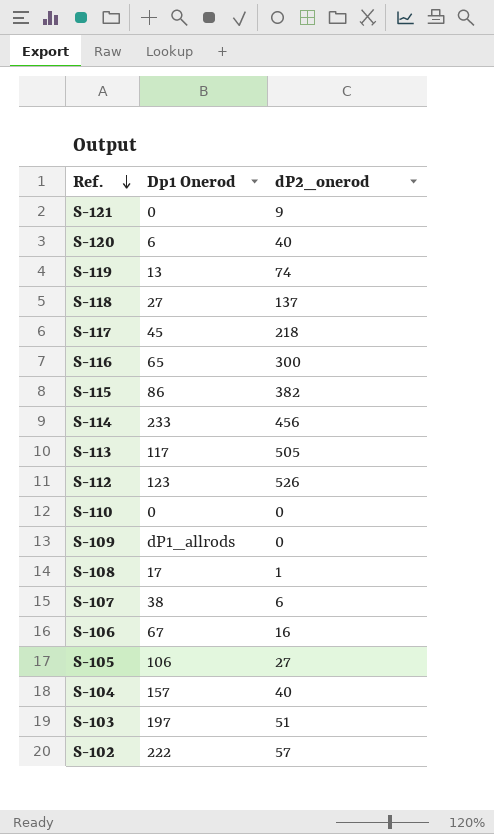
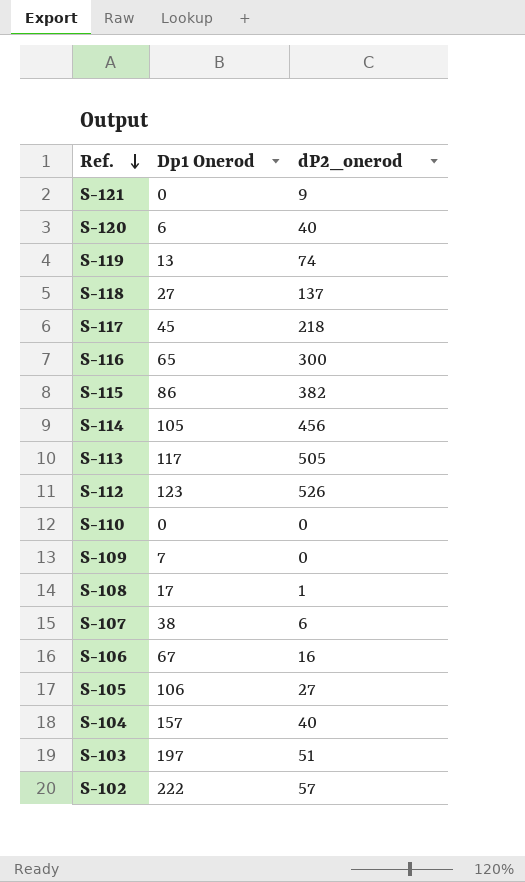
S-114 | Dp1 Onerod: 233 -> 105
S-109 | Dp1 Onerod: dP1_allrods -> 7

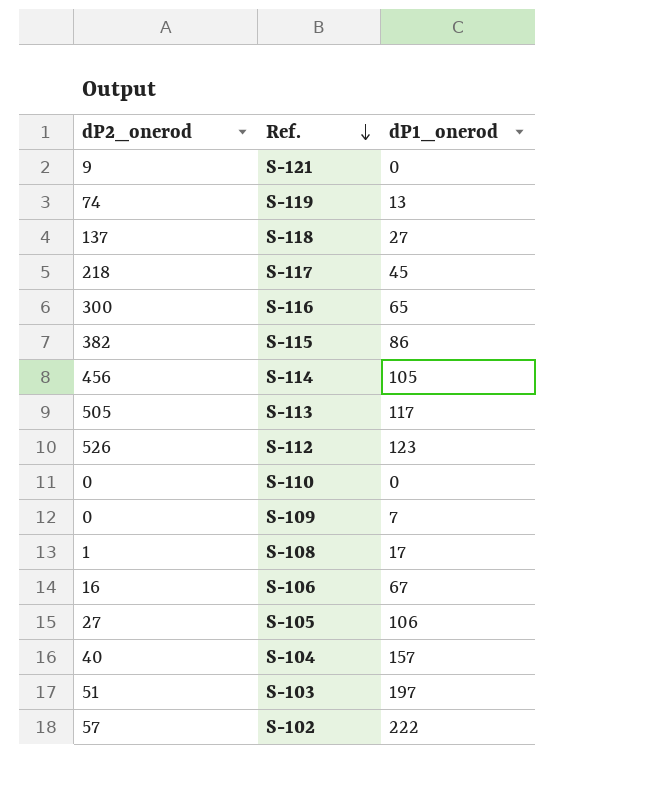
column dP2_onerod | position: 3 -> 1
column name: Dp1 Onerod -> dP1_onerod
row S-120: 6 | 40 -> none
row S-107: 38 | 6 -> none

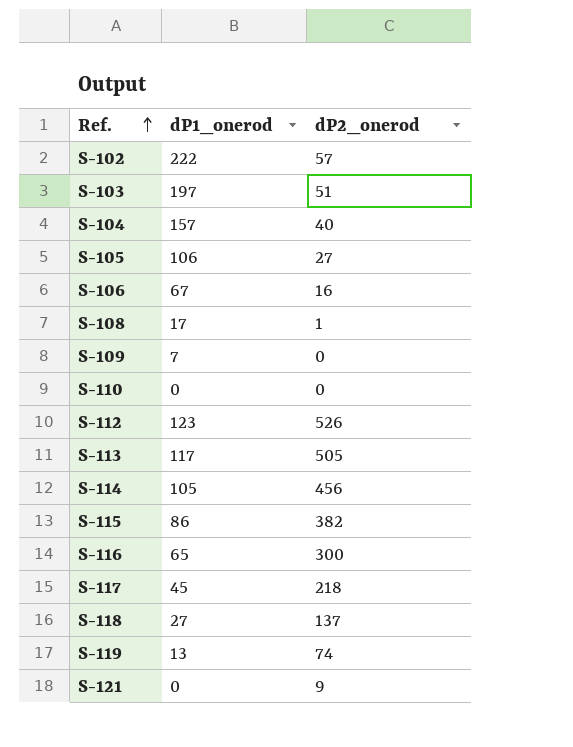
row order: Ref. descending -> Ref. ascending
column dP2_onerod | position: 1 -> 3

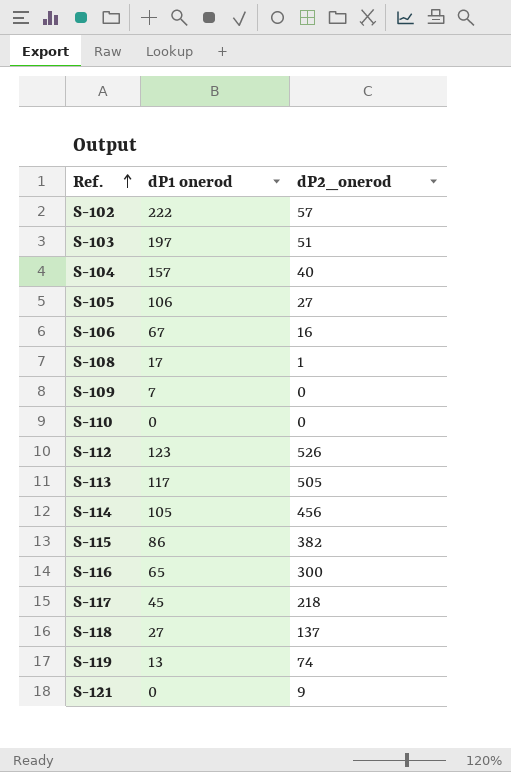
column name: dP1_onerod -> dP1 onerod

